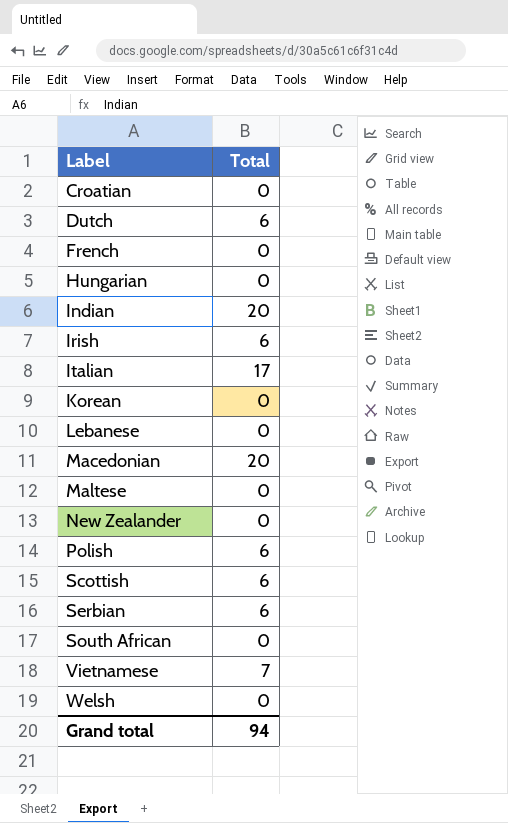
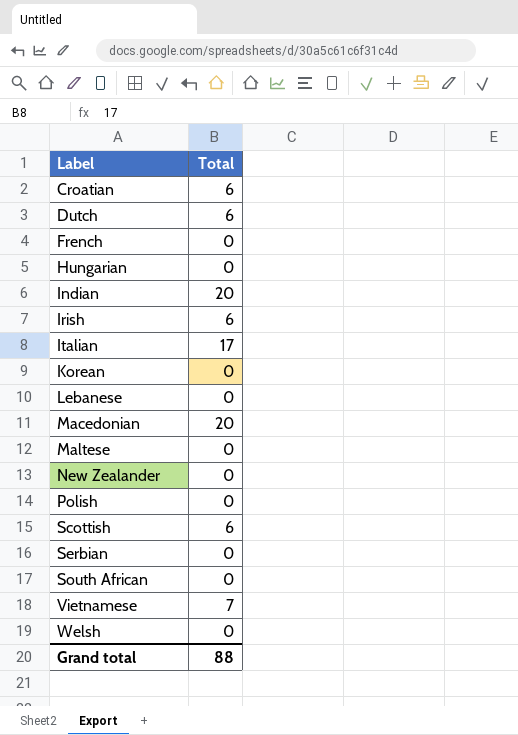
Croatian | Total: 0 -> 6
Polish | Total: 6 -> 0
Serbian | Total: 6 -> 0
Grand total | Total: 94 -> 88

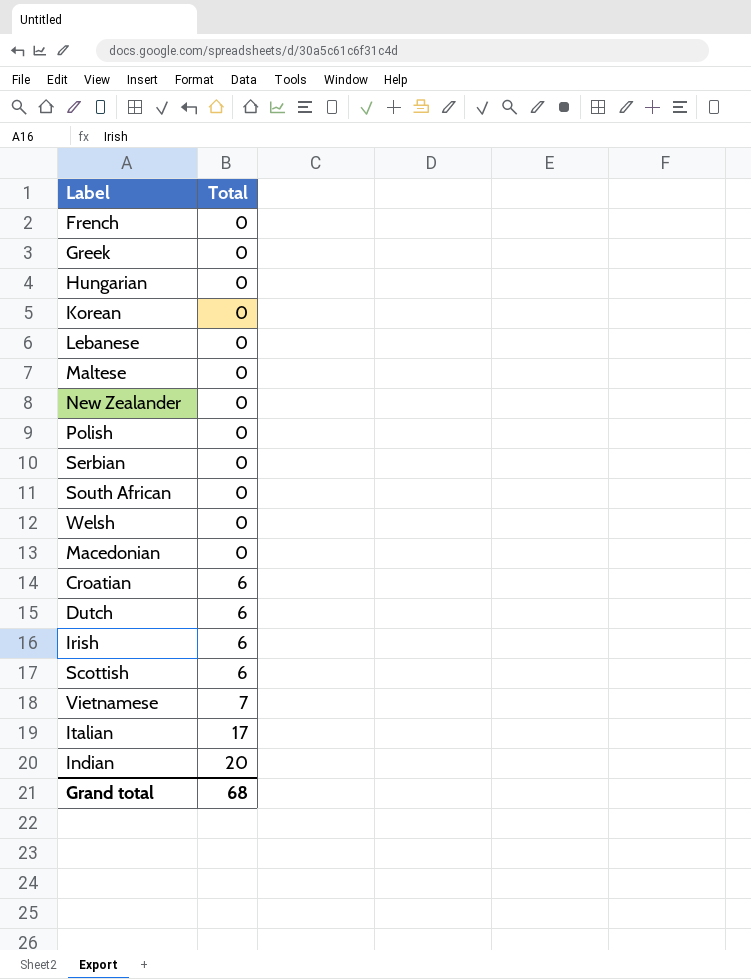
row order: Label ascending -> Total ascending
row Greek: none -> 0
Macedonian | Total: 20 -> 0
Grand total | Total: 88 -> 68

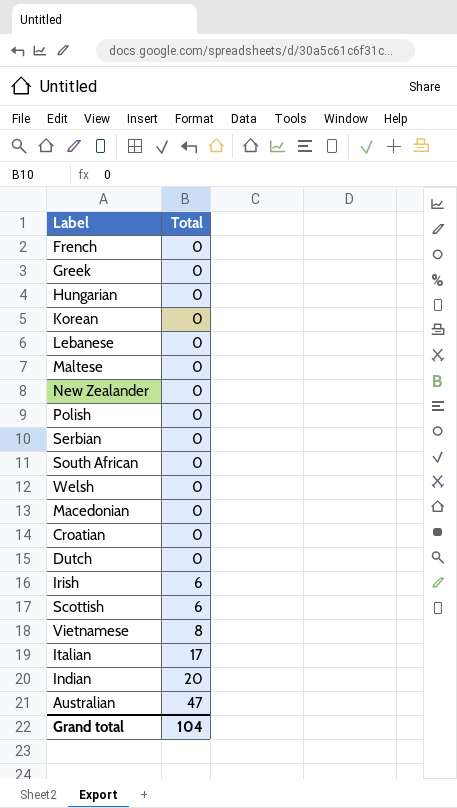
Croatian | Total: 6 -> 0
Dutch | Total: 6 -> 0
Vietnamese | Total: 7 -> 8
row Australian: none -> 47
Grand total | Total: 68 -> 104

